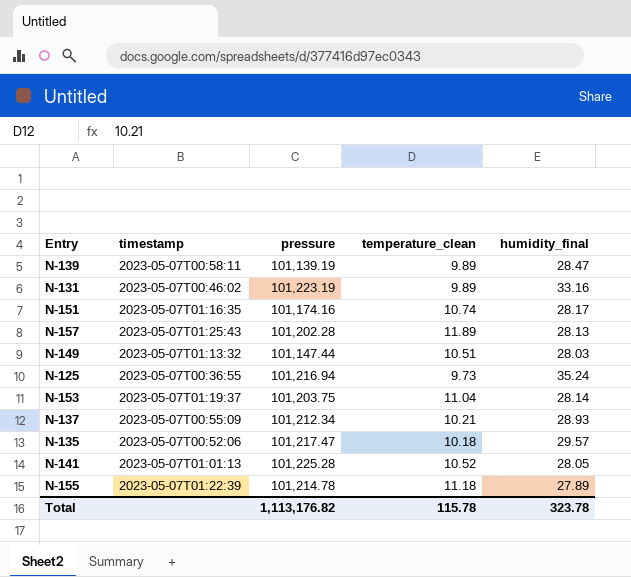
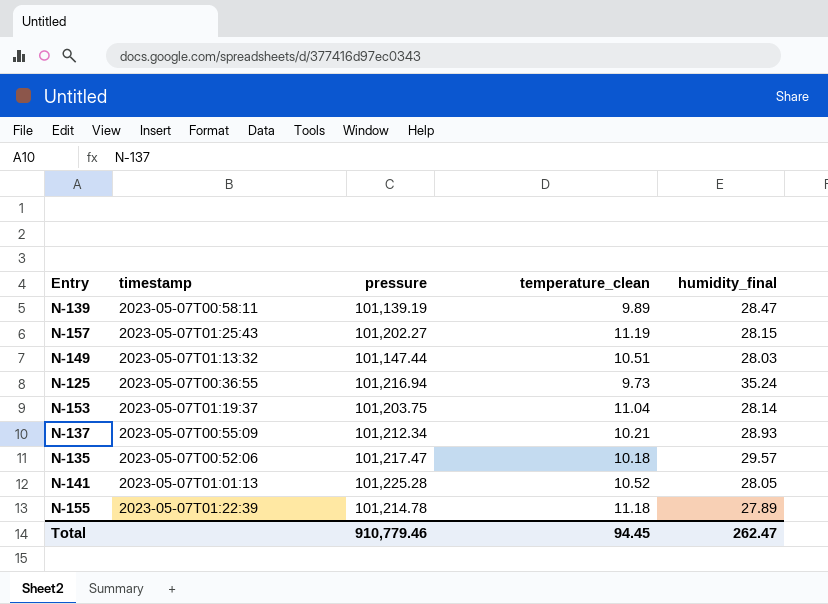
row N-131: 2023-05-07T00:46:02 | 101,223.19 | 9.89 | 33.16 -> none
row N-151: 2023-05-07T01:16:35 | 101,174.16 | 10.74 | 28.17 -> none
N-157 | pressure: 101,202.28 -> 101,202.27
N-157 | temperature_clean: 11.89 -> 11.19
N-157 | humidity_final: 28.13 -> 28.15
Total | pressure: 1,113,176.82 -> 910,779.46
Total | temperature_clean: 115.78 -> 94.45
Total | humidity_final: 323.78 -> 262.47

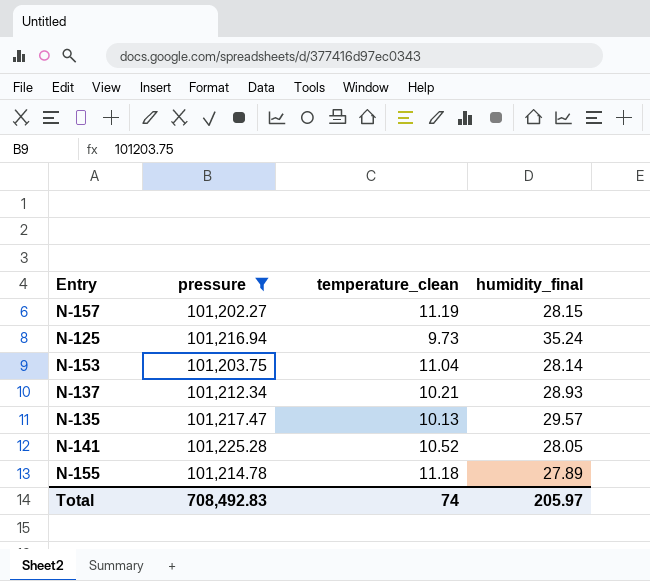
filter: none -> pressure >= 101,202.27
column timestamp | position: 2 -> none
N-135 | temperature_clean: 10.18 -> 10.13
Total | pressure: 910,779.46 -> 708,492.83
Total | temperature_clean: 94.45 -> 74
Total | humidity_final: 262.47 -> 205.97

